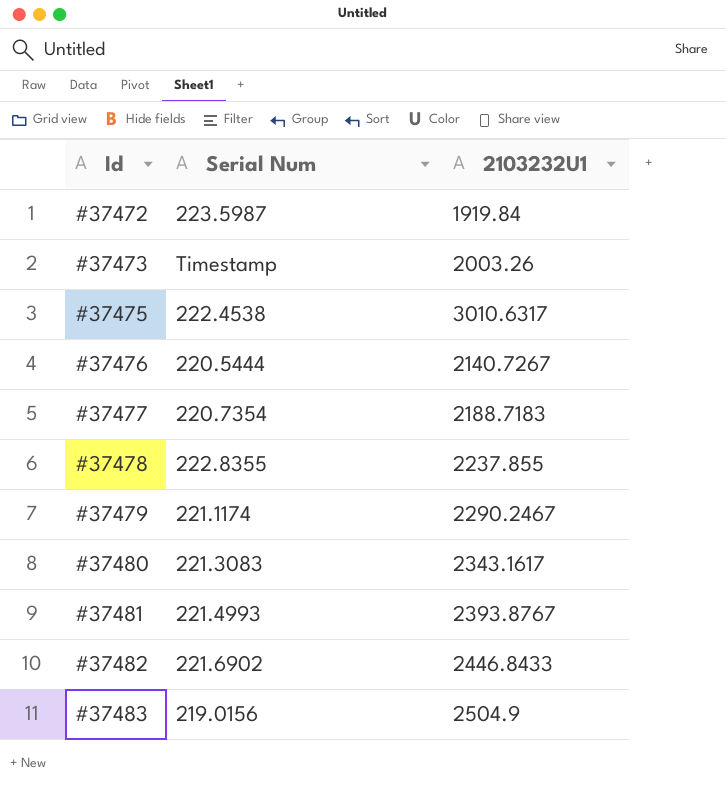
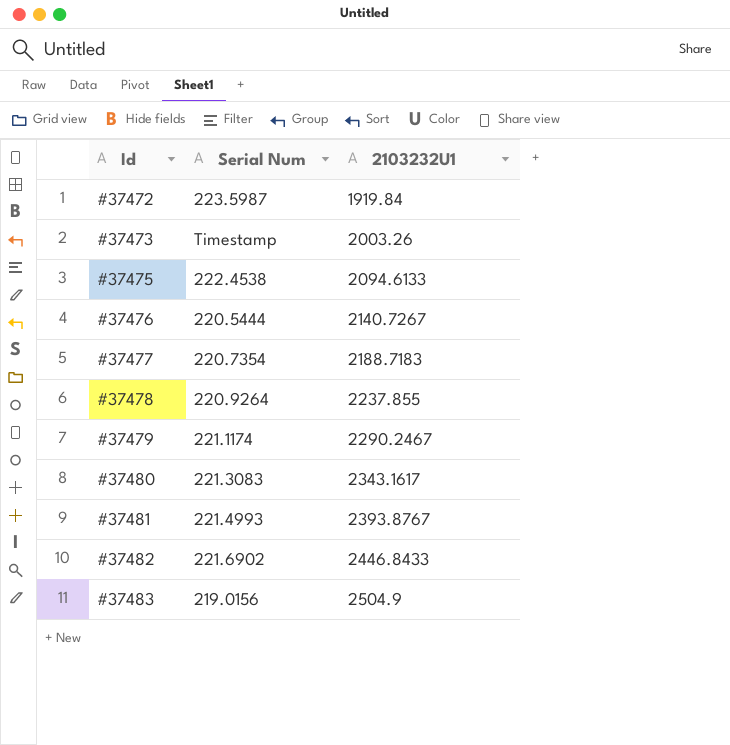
#37475 | 2103232U1: 3010.6317 -> 2094.6133
#37478 | Serial Num: 222.8355 -> 220.9264

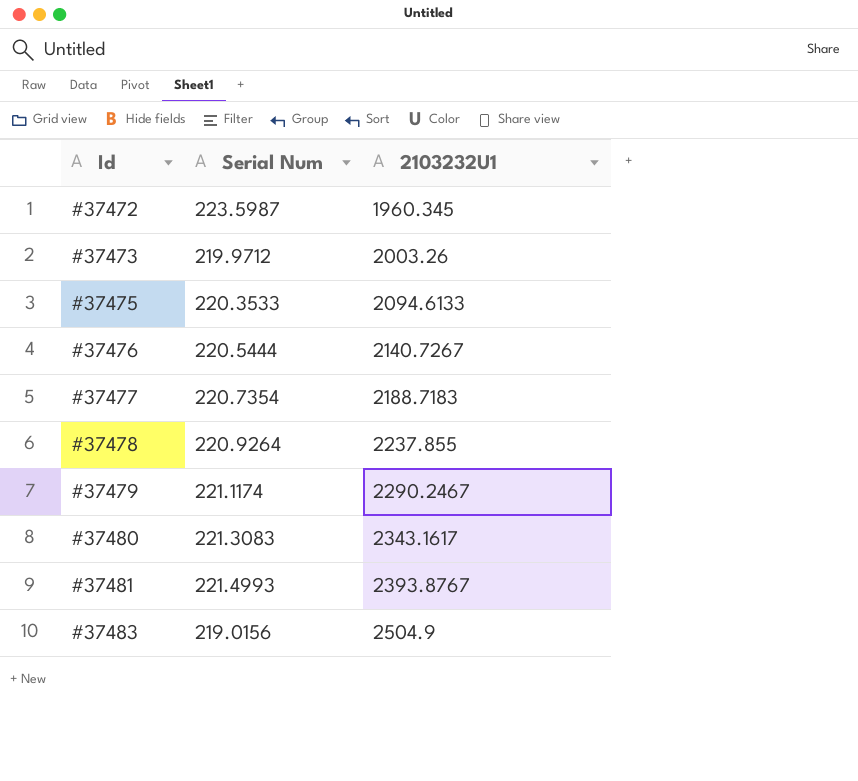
row #37482: 221.6902 | 2446.8433 -> none
#37472 | 2103232U1: 1919.84 -> 1960.345
#37473 | Serial Num: Timestamp -> 219.9712
#37475 | Serial Num: 222.4538 -> 220.3533

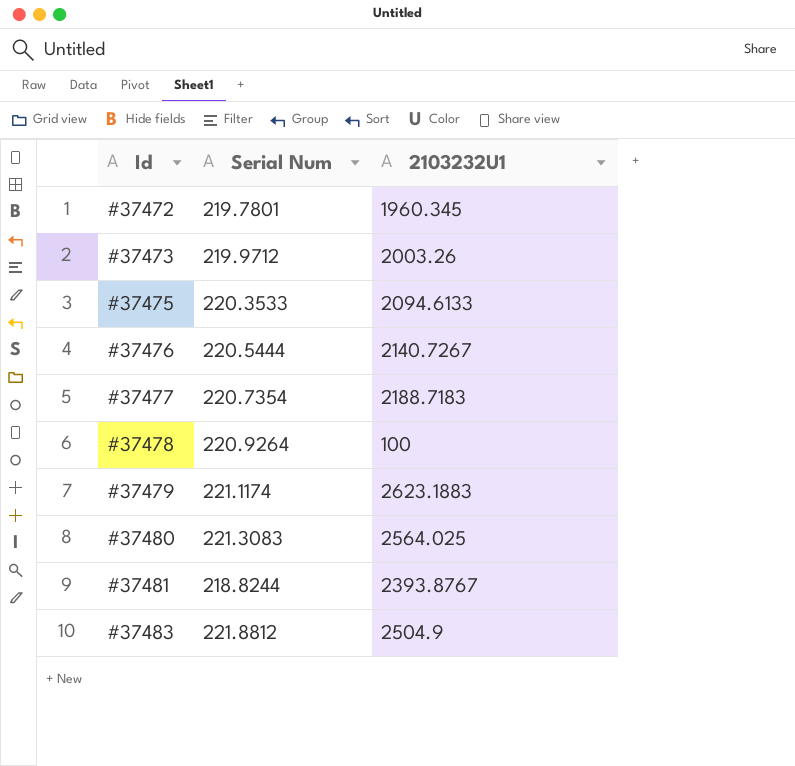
#37472 | Serial Num: 223.5987 -> 219.7801
#37478 | 2103232U1: 2237.855 -> 100
#37479 | 2103232U1: 2290.2467 -> 2623.1883
#37480 | 2103232U1: 2343.1617 -> 2564.025
#37481 | Serial Num: 221.4993 -> 218.8244
#37483 | Serial Num: 219.0156 -> 221.8812

